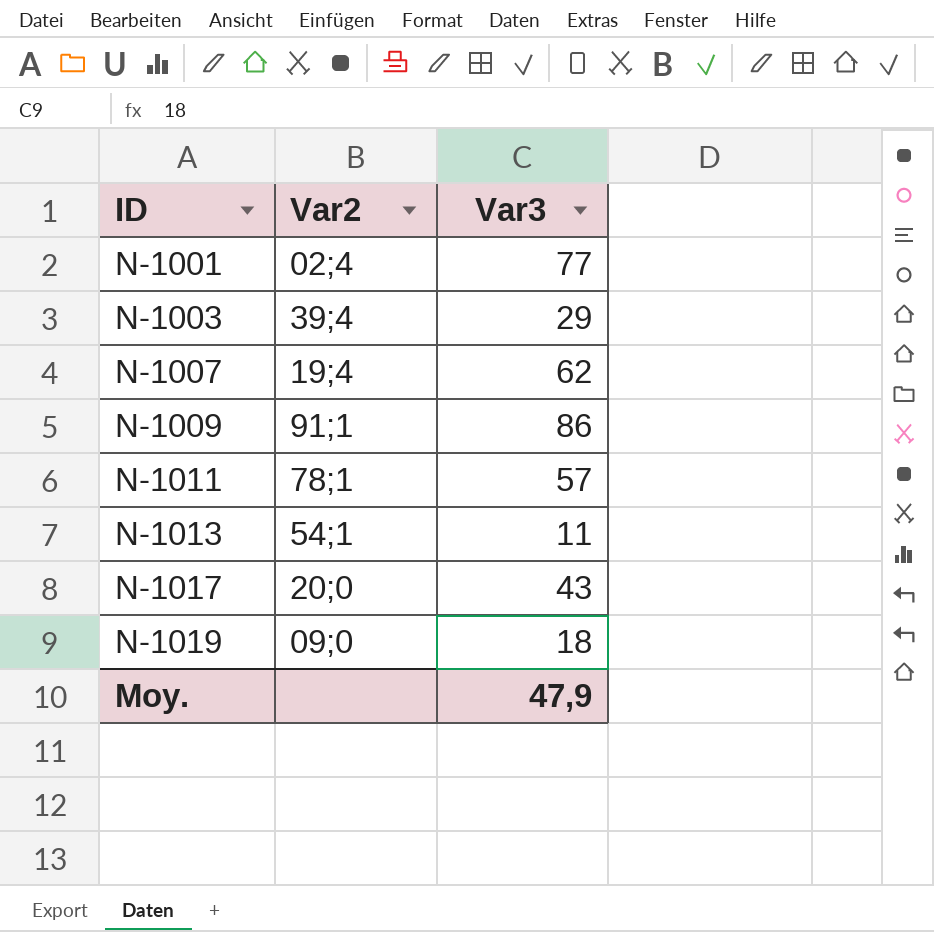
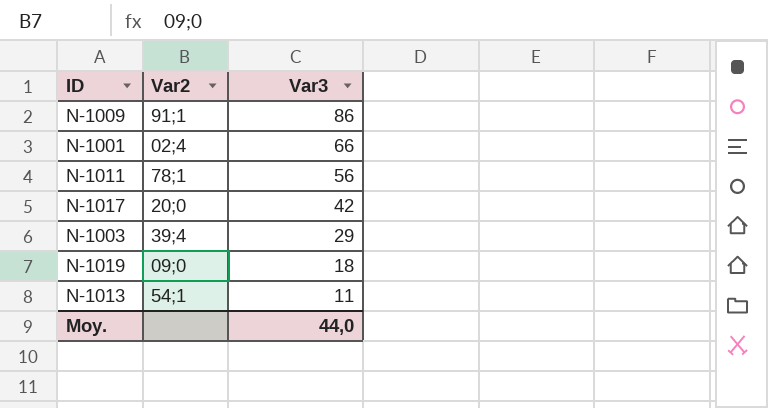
row order: ID ascending -> Var3 descending
row N-1007: 19;4 | 62 -> none
N-1001 | Var3: 77 -> 66
N-1011 | Var3: 57 -> 56
N-1017 | Var3: 43 -> 42
Moy. | Var3: 47,9 -> 44,0

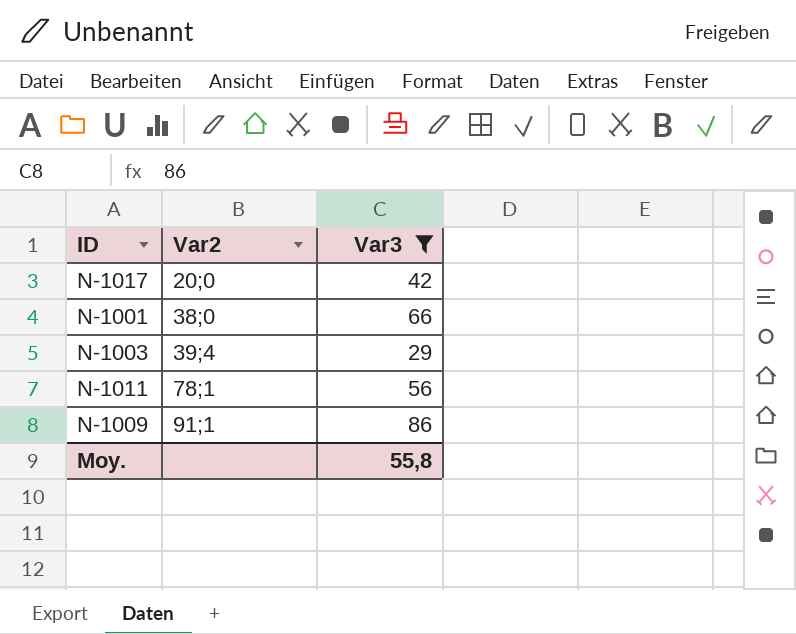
filter: none -> Var3 >= 29
row order: Var3 descending -> Var2 ascending
N-1001 | Var2: 02;4 -> 38;0
Moy. | Var3: 44,0 -> 55,8

